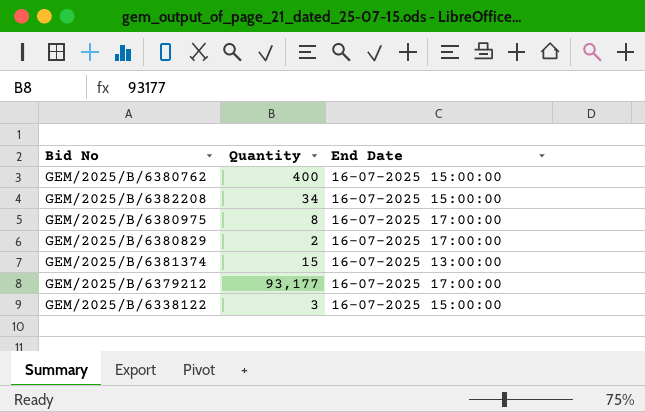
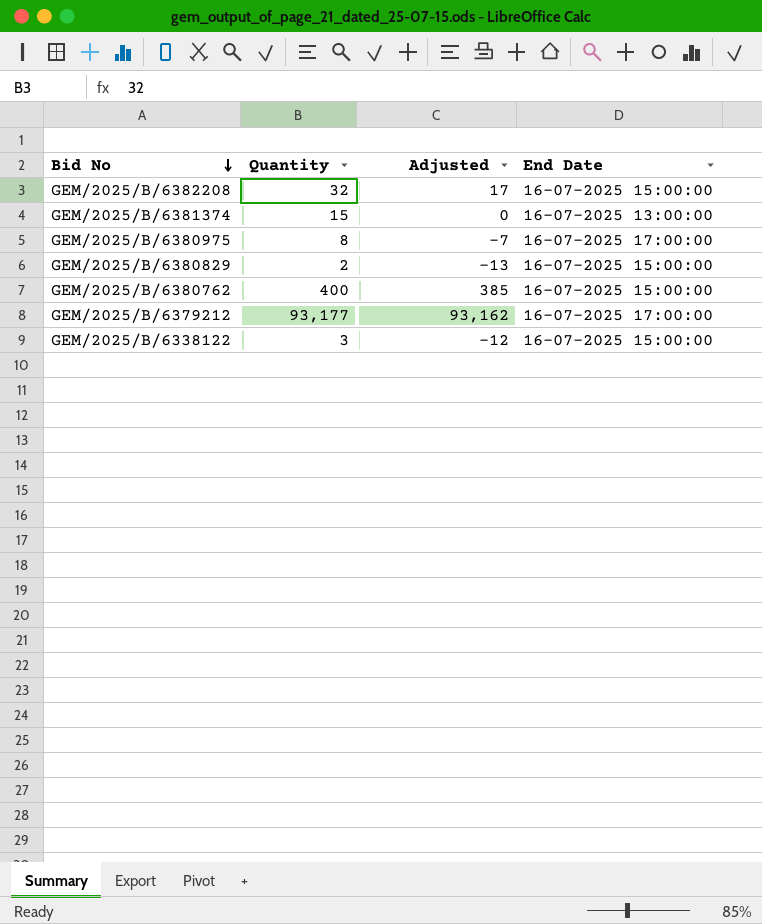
row order: none -> Bid No descending
column Adjusted | formula: none -> [Quantity] - 15
GEM/2025/B/6382208 | Quantity: 34 -> 32
GEM/2025/B/6380829 | End Date: 16-07-2025 17:00:00 -> 16-07-2025 15:00:00

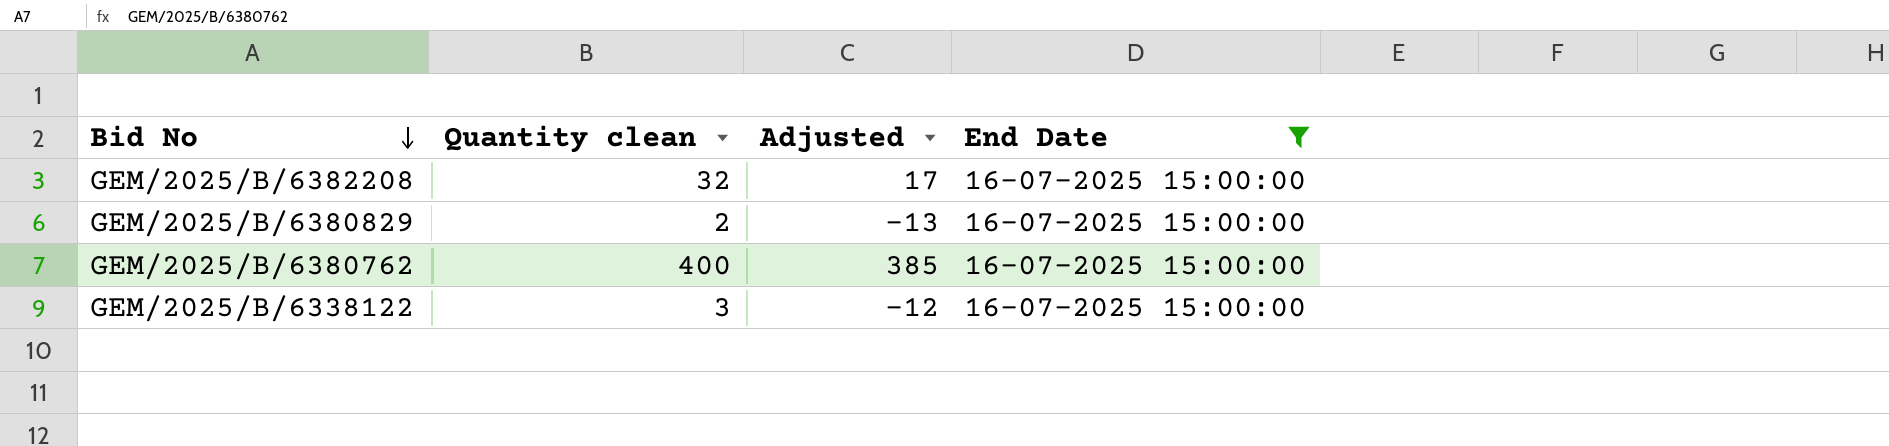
filter: none -> End Date = 16-07-2025 15:00:00
column name: Quantity -> Quantity clean

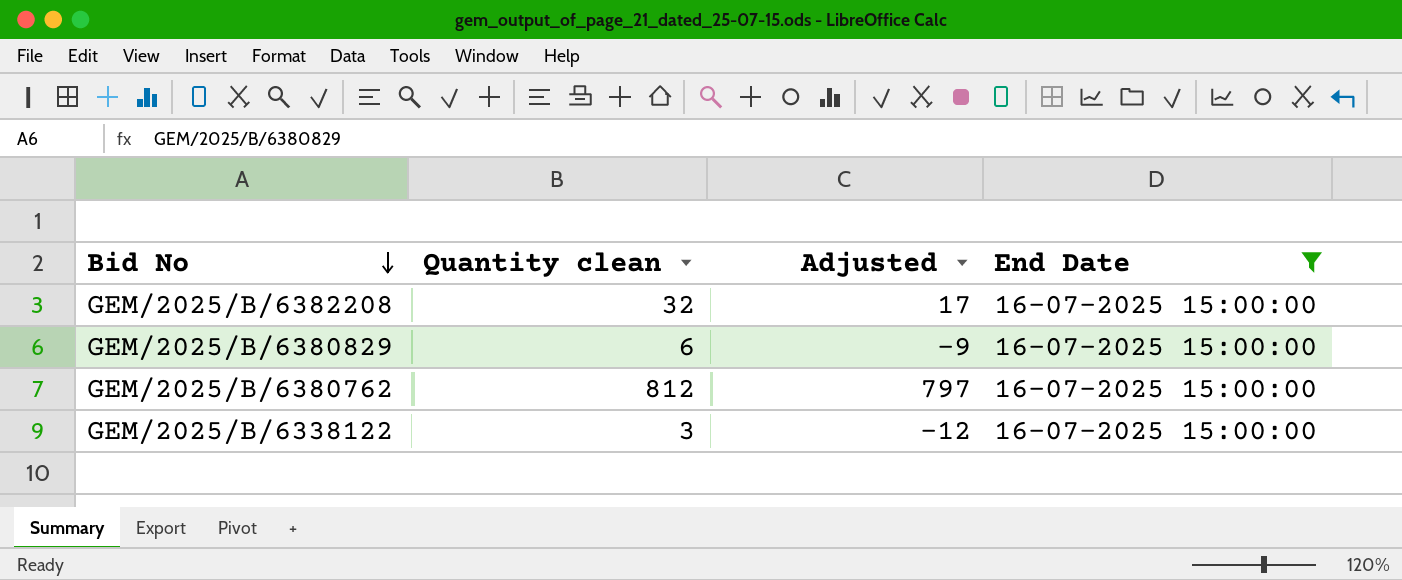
GEM/2025/B/6380829 | Quantity clean: 2 -> 6
GEM/2025/B/6380829 | Adjusted: -13 -> -9
GEM/2025/B/6380762 | Quantity clean: 400 -> 812
GEM/2025/B/6380762 | Adjusted: 385 -> 797

